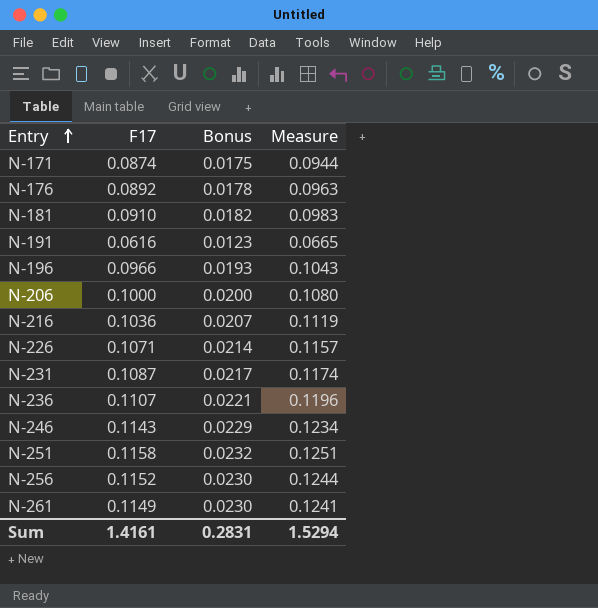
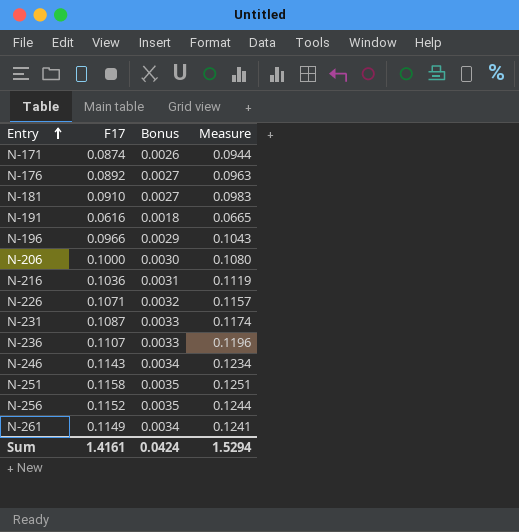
column Bonus | formula: [F17] * 0.2 -> [F17] * 0.03
Sum | Bonus: 0.2831 -> 0.0424

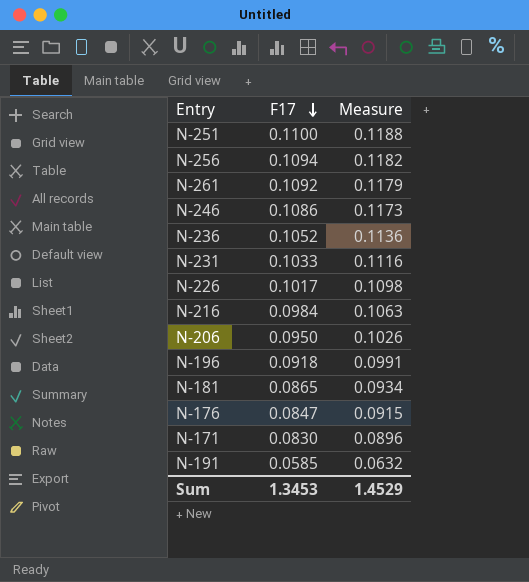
row order: Entry ascending -> F17 descending
column Bonus | formula: [F17] * 0.03 -> none
N-251 | F17: 0.1158 -> 0.1100
N-251 | Measure: 0.1251 -> 0.1188
N-256 | F17: 0.1152 -> 0.1094
N-256 | Measure: 0.1244 -> 0.1182
N-261 | F17: 0.1149 -> 0.1092
N-261 | Measure: 0.1241 -> 0.1179
N-246 | F17: 0.1143 -> 0.1086
N-246 | Measure: 0.1234 -> 0.1173
N-236 | F17: 0.1107 -> 0.1052
N-236 | Measure: 0.1196 -> 0.1136
N-231 | F17: 0.1087 -> 0.1033
N-231 | Measure: 0.1174 -> 0.1116
N-226 | F17: 0.1071 -> 0.1017
N-226 | Measure: 0.1157 -> 0.1098
N-216 | F17: 0.1036 -> 0.0984
N-216 | Measure: 0.1119 -> 0.1063
N-206 | F17: 0.1000 -> 0.0950
N-206 | Measure: 0.1080 -> 0.1026
N-196 | F17: 0.0966 -> 0.0918
N-196 | Measure: 0.1043 -> 0.0991
N-181 | F17: 0.0910 -> 0.0865
N-181 | Measure: 0.0983 -> 0.0934
N-176 | F17: 0.0892 -> 0.0847
N-176 | Measure: 0.0963 -> 0.0915
N-171 | F17: 0.0874 -> 0.0830
N-171 | Measure: 0.0944 -> 0.0896
N-191 | F17: 0.0616 -> 0.0585
N-191 | Measure: 0.0665 -> 0.0632
Sum | F17: 1.4161 -> 1.3453
Sum | Measure: 1.5294 -> 1.4529

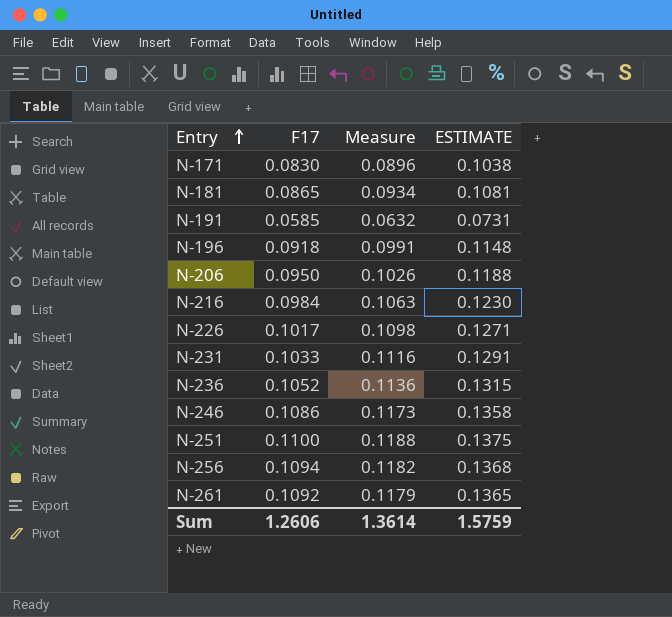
row order: F17 descending -> Entry ascending
column ESTIMATE | formula: none -> [F17] * 1.25
row N-176: 0.0847 | 0.0915 -> none
Sum | F17: 1.3453 -> 1.2606
Sum | Measure: 1.4529 -> 1.3614

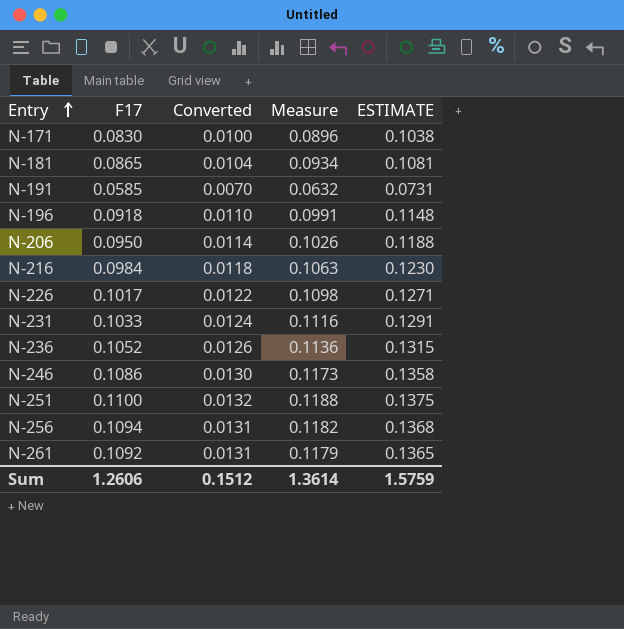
column Converted | formula: none -> [F17] * 0.12

